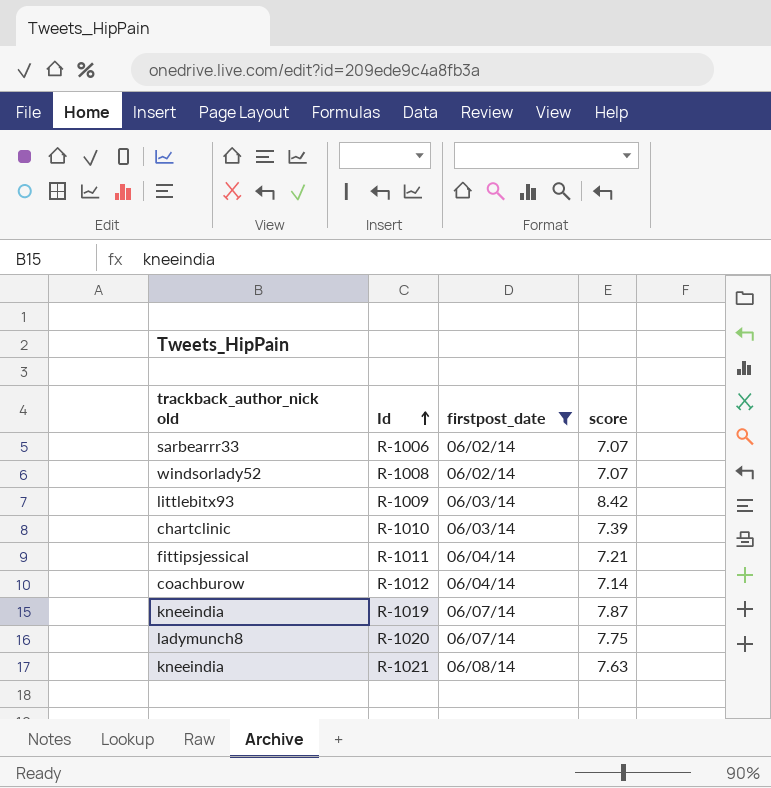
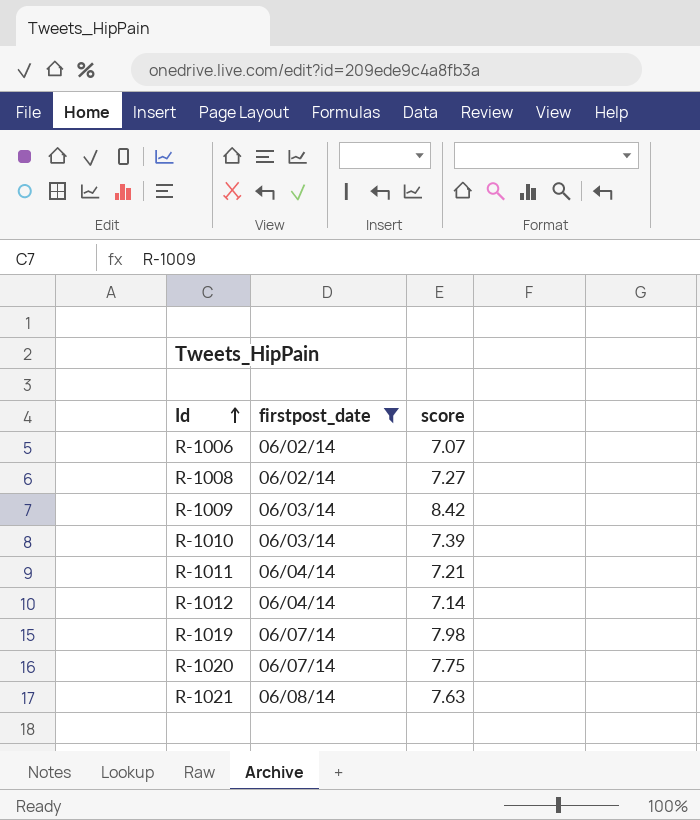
column trackback_author_nick old | position: 1 -> none
R-1008 | score: 7.07 -> 7.27
R-1019 | score: 7.87 -> 7.98

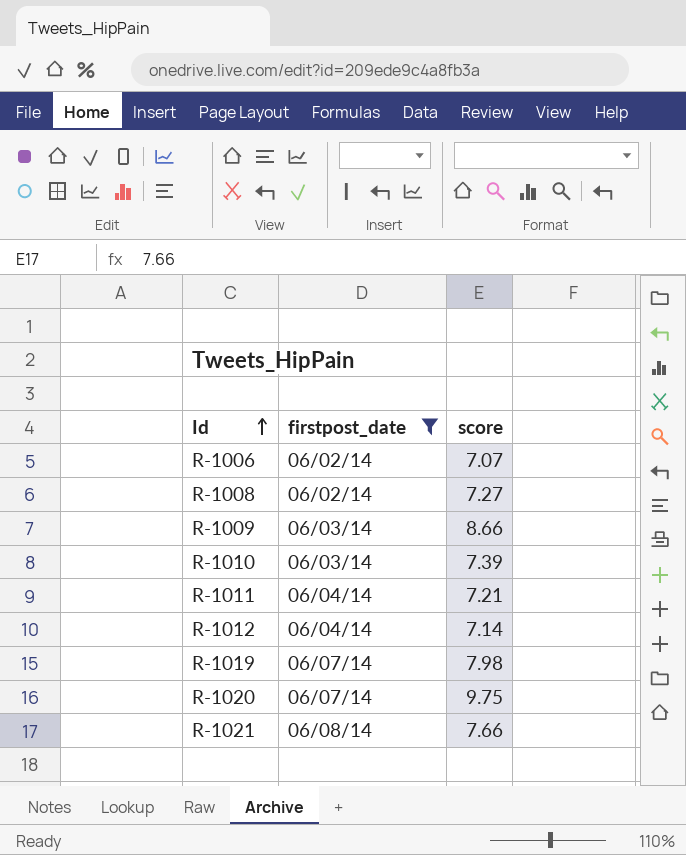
R-1009 | score: 8.42 -> 8.66
R-1020 | score: 7.75 -> 9.75
R-1021 | score: 7.63 -> 7.66

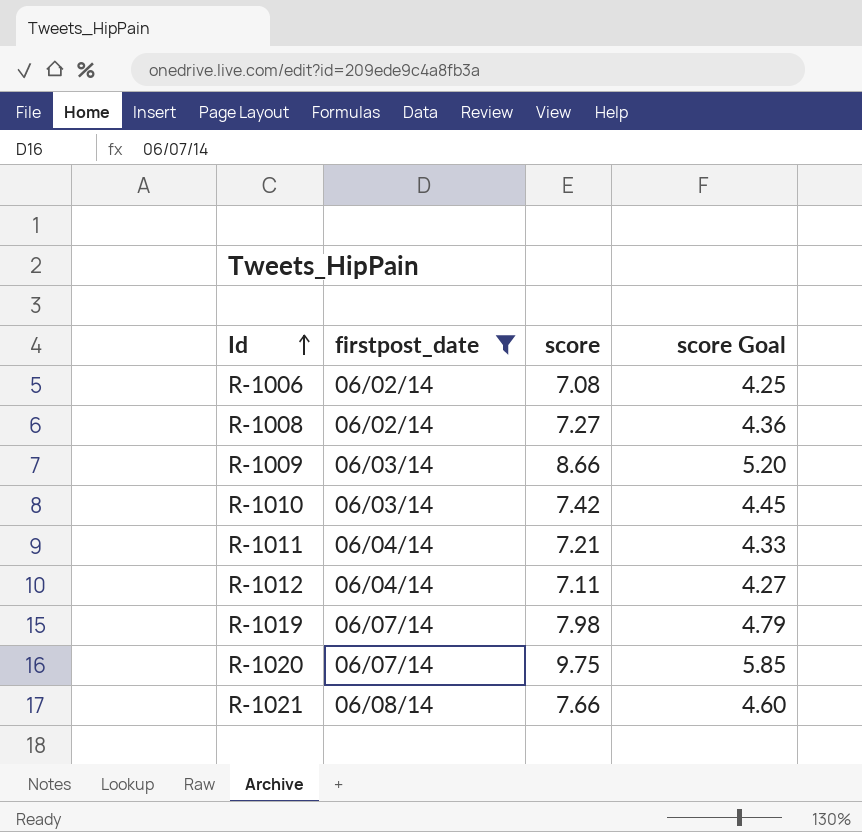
column score Goal | formula: none -> [score] * 0.6
R-1006 | score: 7.07 -> 7.08
R-1010 | score: 7.39 -> 7.42
R-1012 | score: 7.14 -> 7.11

